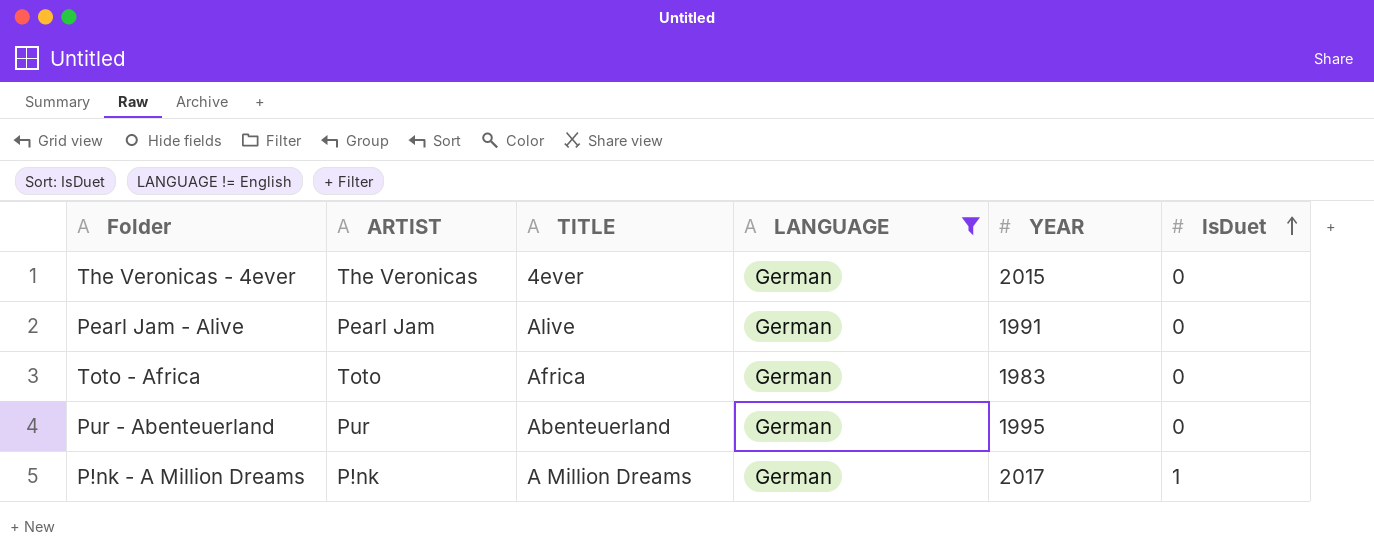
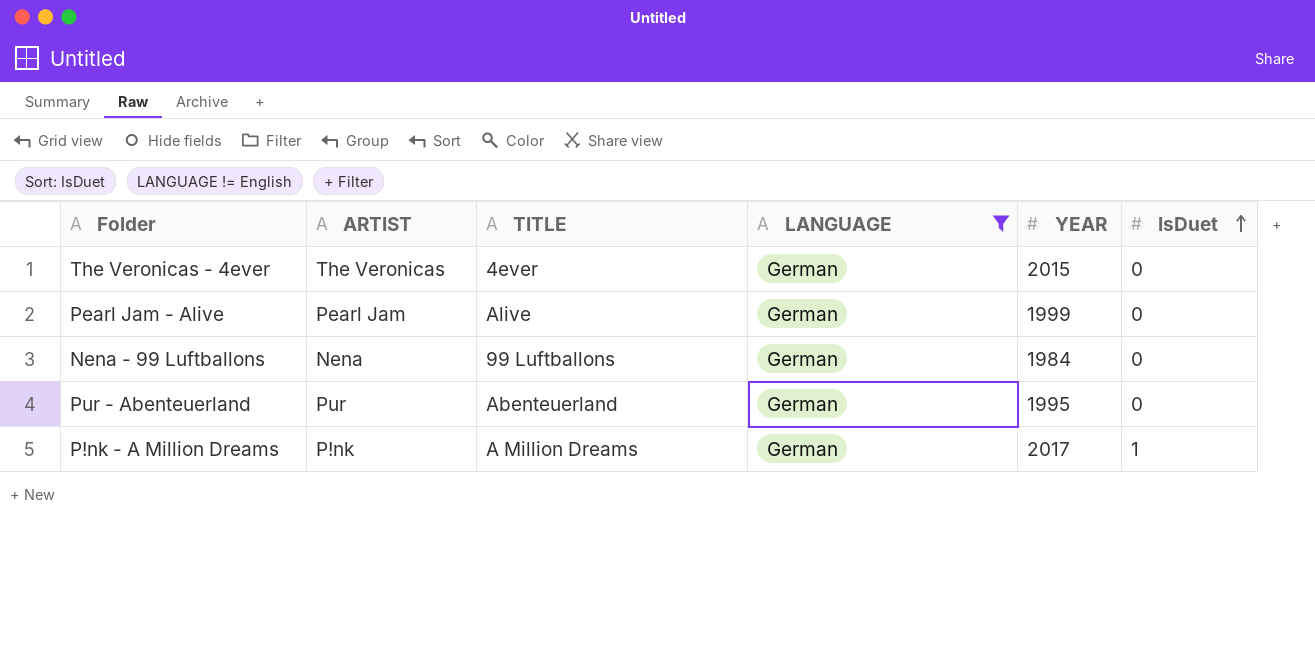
row Toto - Africa: Toto | Africa | German | 1983 | 0 -> none
Pearl Jam - Alive | YEAR: 1991 -> 1999
row Nena - 99 Luftballons: none -> Nena | 99 Luftballons | German | 1984 | 0

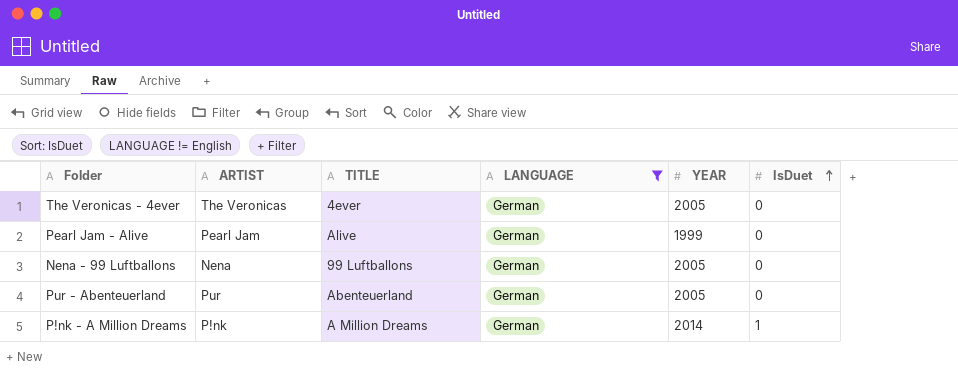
The Veronicas - 4ever | YEAR: 2015 -> 2005
Nena - 99 Luftballons | YEAR: 1984 -> 2005
Pur - Abenteuerland | YEAR: 1995 -> 2005
P!nk - A Million Dreams | YEAR: 2017 -> 2014

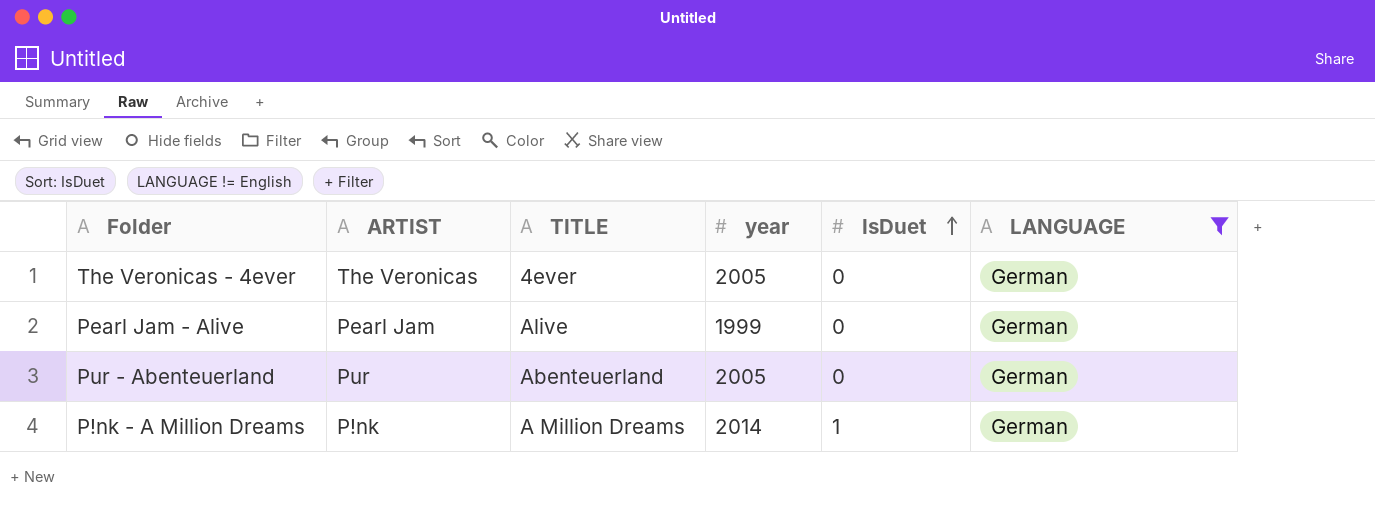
column name: YEAR -> year
column LANGUAGE | position: 4 -> 6
row Nena - 99 Luftballons: Nena | 99 Luftballons | German | 2005 | 0 -> none

